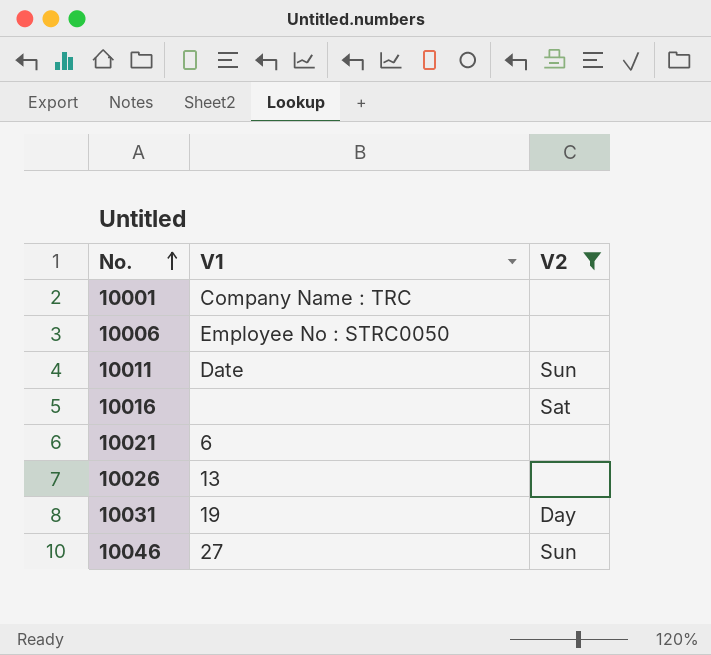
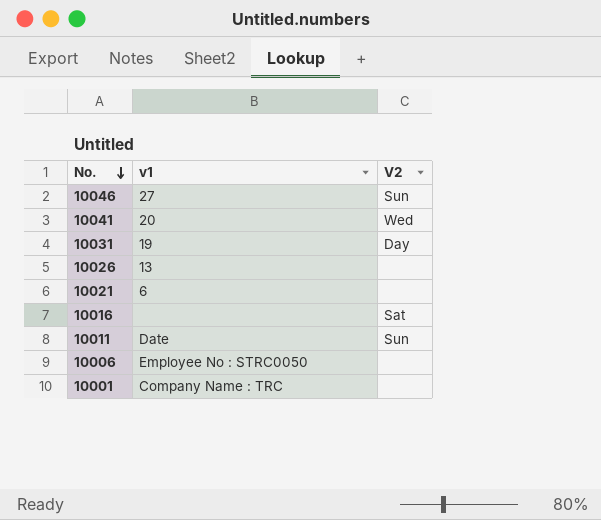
filter: V2 != Wed -> none
row order: No. ascending -> No. descending
column name: V1 -> v1

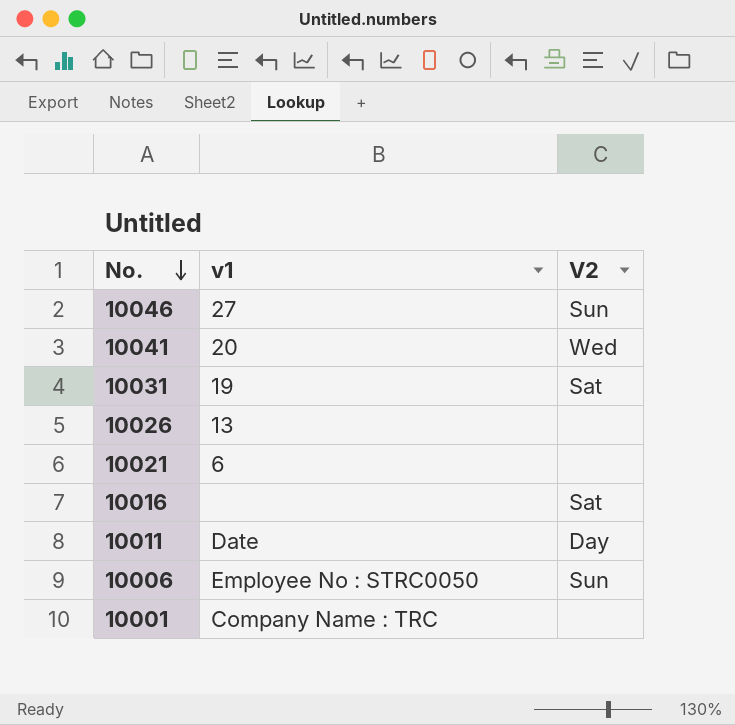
10031 | V2: Day -> Sat
10011 | V2: Sun -> Day
10006 | V2: none -> Sun

